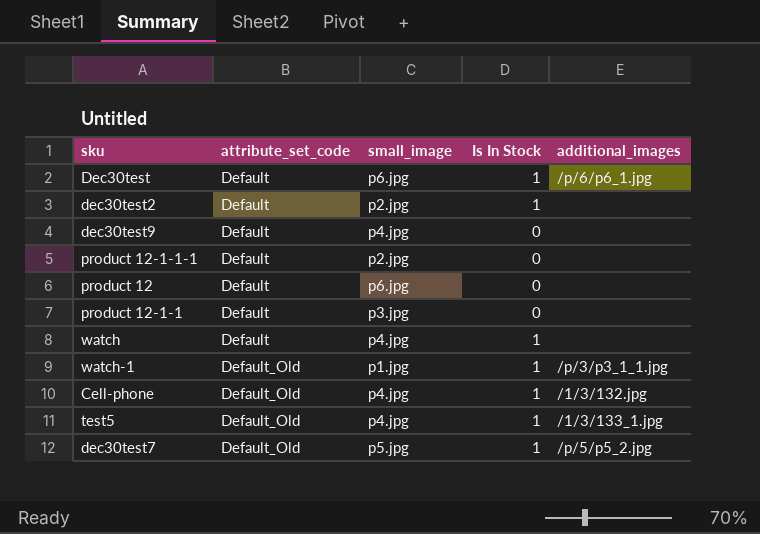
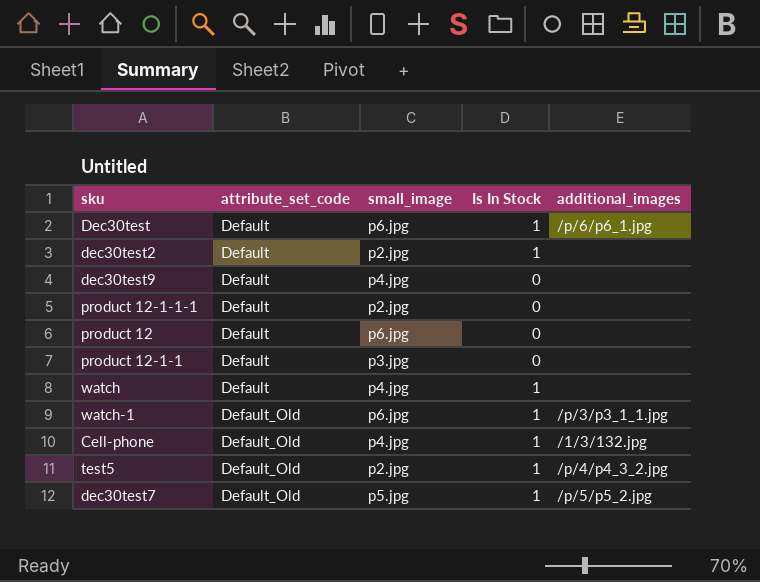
watch-1 | small_image: p1.jpg -> p6.jpg
test5 | small_image: p4.jpg -> p2.jpg
test5 | additional_images: /1/3/133_1.jpg -> /p/4/p4_3_2.jpg

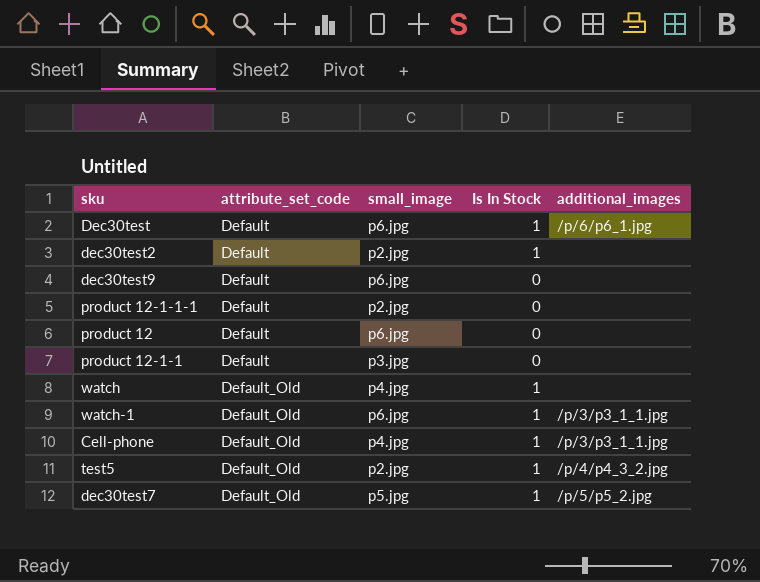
dec30test9 | small_image: p4.jpg -> p6.jpg
watch | attribute_set_code: Default -> Default_Old
Cell-phone | additional_images: /1/3/132.jpg -> /p/3/p3_1_1.jpg

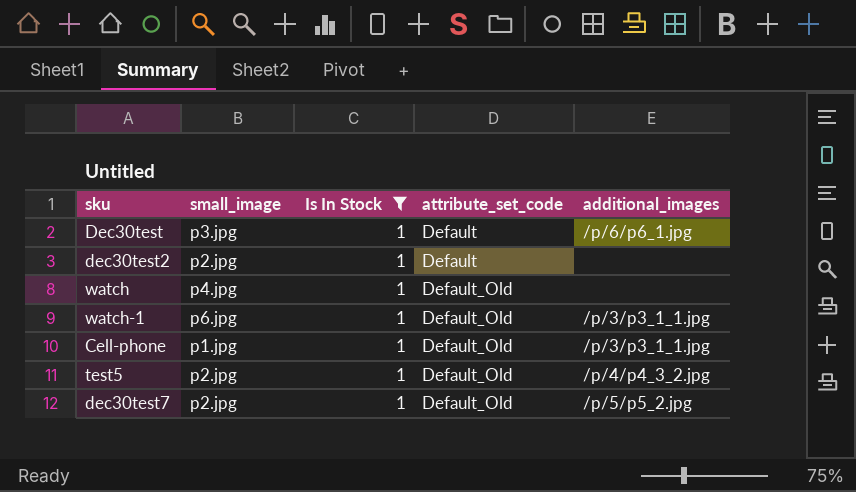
filter: none -> Is In Stock = 1
column attribute_set_code | position: 2 -> 4
Dec30test | small_image: p6.jpg -> p3.jpg
Cell-phone | small_image: p4.jpg -> p1.jpg
dec30test7 | small_image: p5.jpg -> p2.jpg

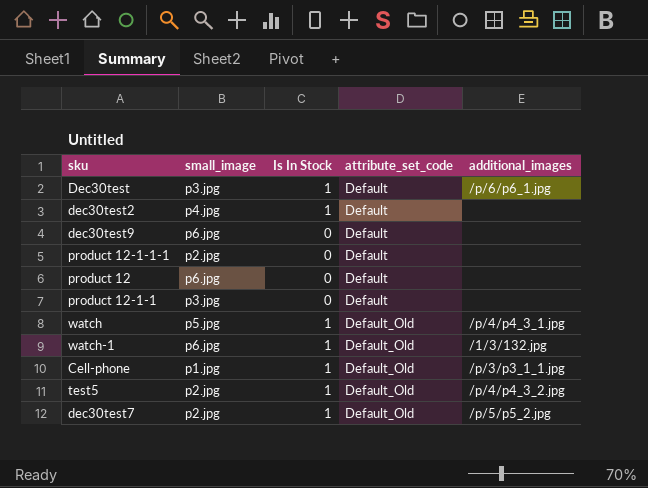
filter: Is In Stock = 1 -> none
dec30test2 | small_image: p2.jpg -> p4.jpg
watch | small_image: p4.jpg -> p5.jpg
watch | additional_images: none -> /p/4/p4_3_1.jpg
watch-1 | additional_images: /p/3/p3_1_1.jpg -> /1/3/132.jpg

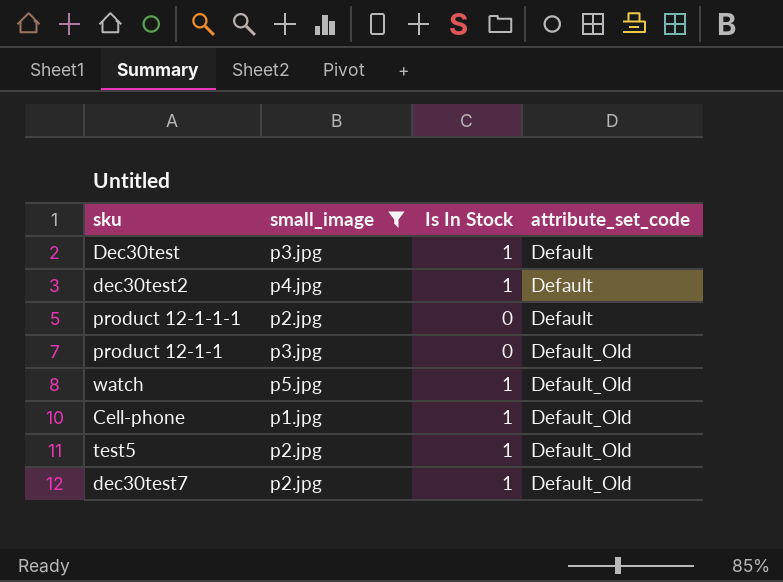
filter: none -> small_image != p6.jpg
column additional_images | position: 5 -> none
product 12-1-1 | attribute_set_code: Default -> Default_Old

